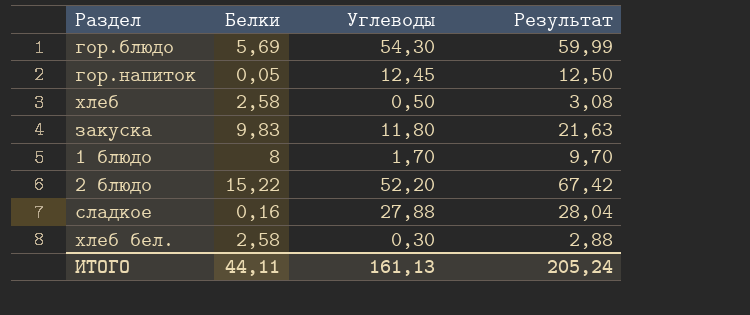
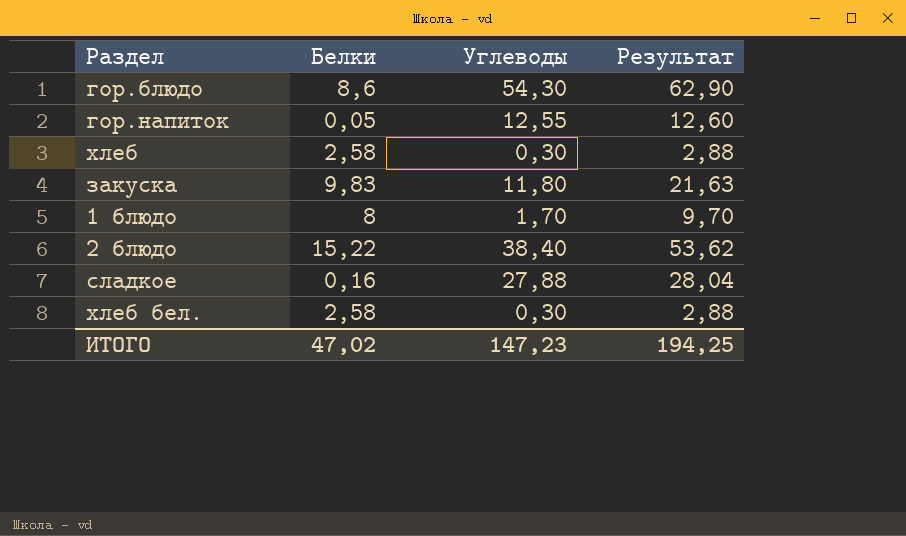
гор.блюдо | Белки: 5,69 -> 8,6
гор.блюдо | Результат: 59,99 -> 62,90
гор.напиток | Углеводы: 12,45 -> 12,55
гор.напиток | Результат: 12,50 -> 12,60
хлеб | Углеводы: 0,50 -> 0,30
хлеб | Результат: 3,08 -> 2,88
2 блюдо | Углеводы: 52,20 -> 38,40
2 блюдо | Результат: 67,42 -> 53,62
ИТОГО | Белки: 44,11 -> 47,02
ИТОГО | Углеводы: 161,13 -> 147,23
ИТОГО | Результат: 205,24 -> 194,25

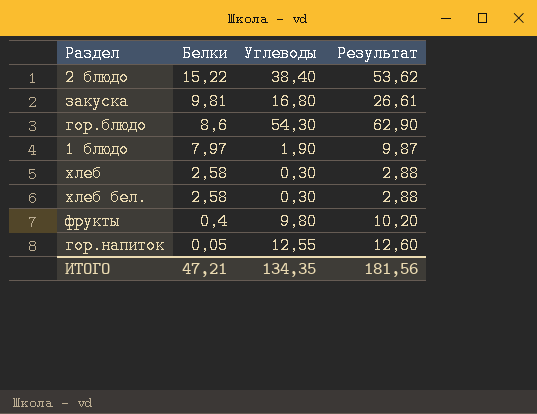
row order: none -> Белки descending
row сладкое: 0,16 | 27,88 | 28,04 -> none
закуска | Белки: 9,83 -> 9,81
закуска | Углеводы: 11,80 -> 16,80
закуска | Результат: 21,63 -> 26,61
1 блюдо | Белки: 8 -> 7,97
1 блюдо | Углеводы: 1,70 -> 1,90
1 блюдо | Результат: 9,70 -> 9,87
row фрукты: none -> 0,4 | 9,80 | 10,20
ИТОГО | Белки: 47,02 -> 47,21
ИТОГО | Углеводы: 147,23 -> 134,35
ИТОГО | Результат: 194,25 -> 181,56

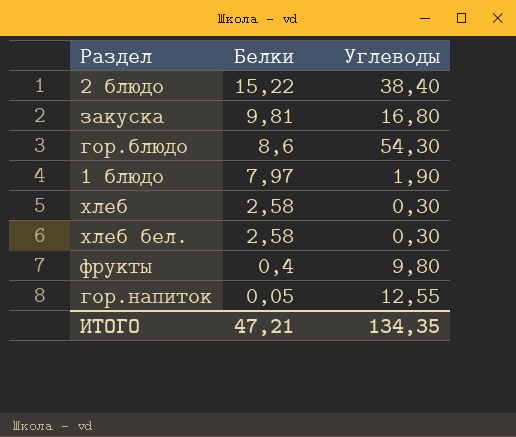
column Результат | formula: [Белки] + [Углеводы] -> none

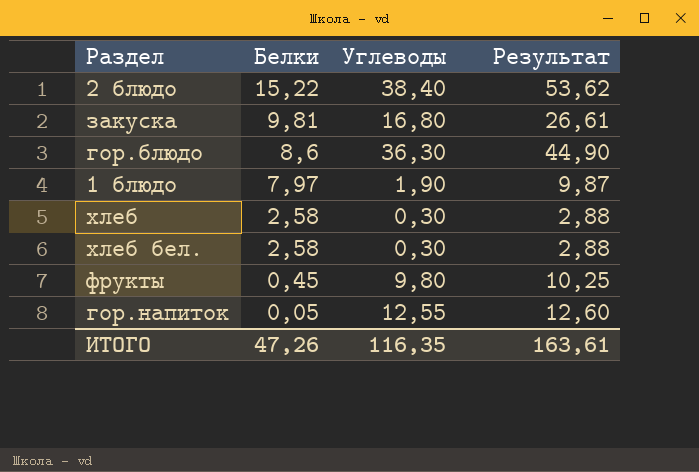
column Результат | formula: none -> [Белки] + [Углеводы]
гор.блюдо | Углеводы: 54,30 -> 36,30
фрукты | Белки: 0,4 -> 0,45
ИТОГО | Белки: 47,21 -> 47,26
ИТОГО | Углеводы: 134,35 -> 116,35

